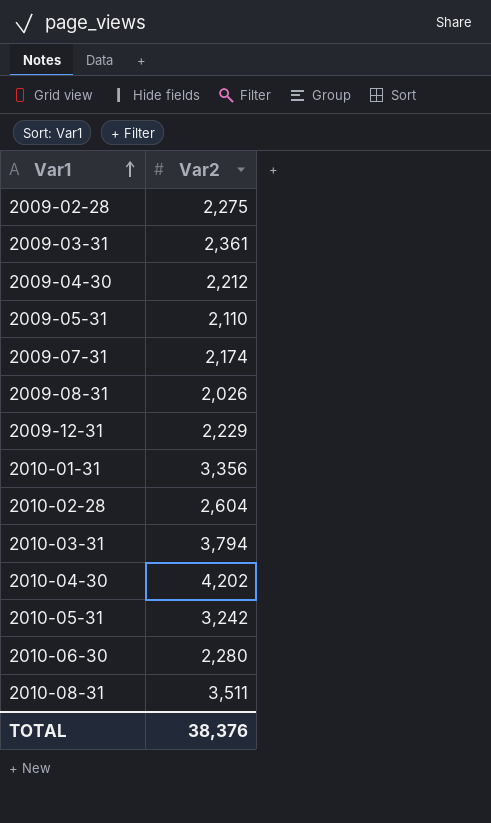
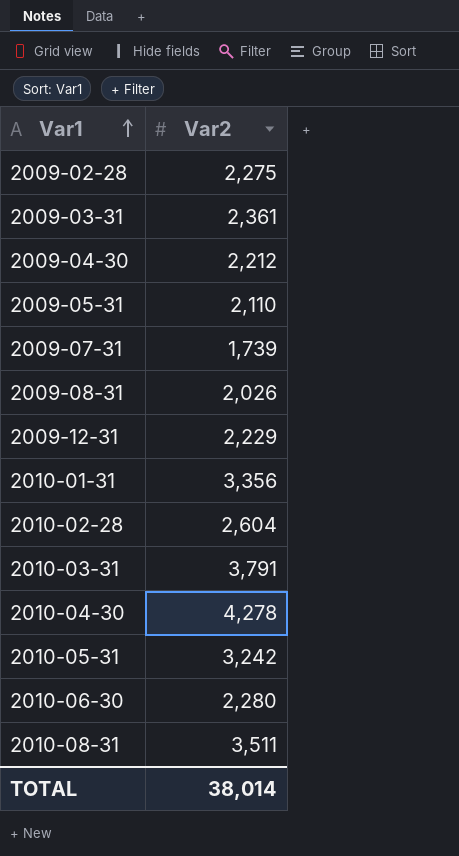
2009-07-31 | Var2: 2,174 -> 1,739
2010-03-31 | Var2: 3,794 -> 3,791
2010-04-30 | Var2: 4,202 -> 4,278
TOTAL | Var2: 38,376 -> 38,014

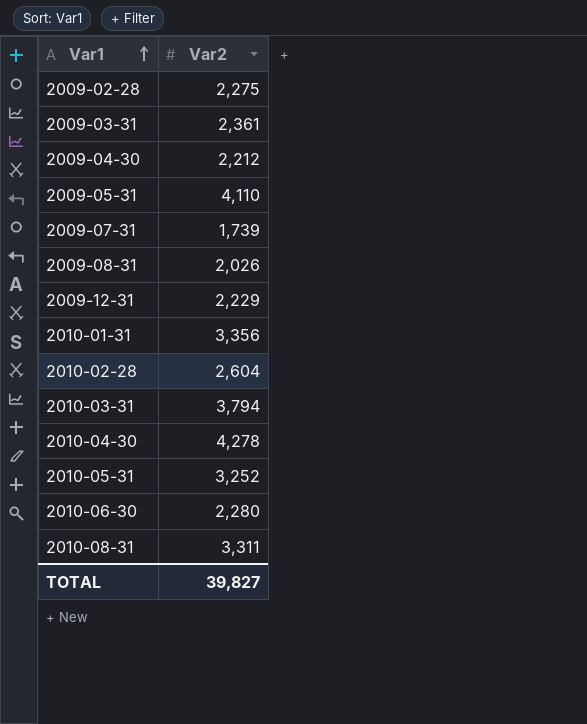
2009-05-31 | Var2: 2,110 -> 4,110
2010-03-31 | Var2: 3,791 -> 3,794
2010-05-31 | Var2: 3,242 -> 3,252
2010-08-31 | Var2: 3,511 -> 3,311
TOTAL | Var2: 38,014 -> 39,827

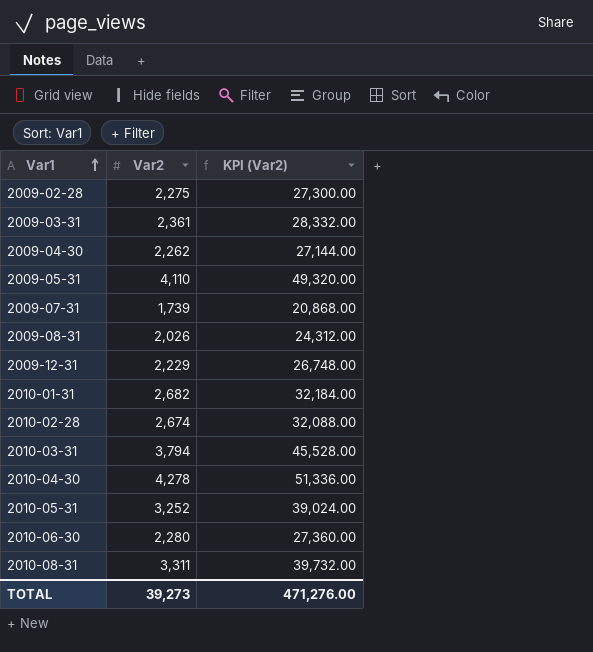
column KPI (Var2) | formula: none -> [Var2] * 12
2009-04-30 | Var2: 2,212 -> 2,262
2010-01-31 | Var2: 3,356 -> 2,682
2010-02-28 | Var2: 2,604 -> 2,674
TOTAL | Var2: 39,827 -> 39,273

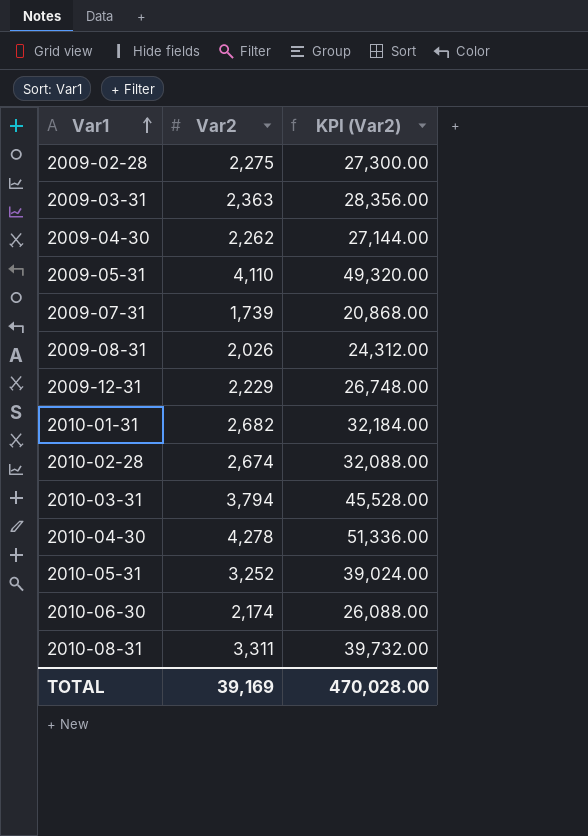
2009-03-31 | Var2: 2,361 -> 2,363
2009-03-31 | KPI (Var2): 28,332.00 -> 28,356.00
2010-06-30 | Var2: 2,280 -> 2,174
2010-06-30 | KPI (Var2): 27,360.00 -> 26,088.00
TOTAL | Var2: 39,273 -> 39,169
TOTAL | KPI (Var2): 471,276.00 -> 470,028.00

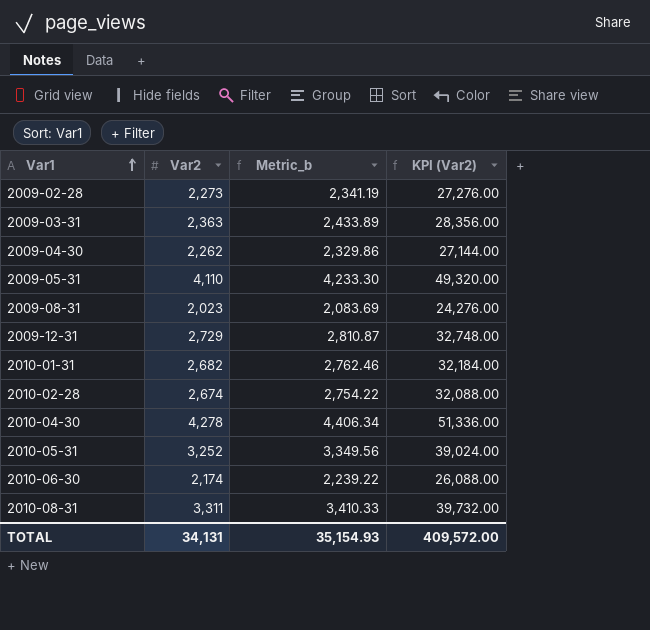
column Metric_b | formula: none -> [Var2] * 1.03
row 2009-07-31: 1,739 | 20,868.00 -> none
row 2010-03-31: 3,794 | 45,528.00 -> none
2009-02-28 | Var2: 2,275 -> 2,273
2009-02-28 | KPI (Var2): 27,300.00 -> 27,276.00
2009-08-31 | Var2: 2,026 -> 2,023
2009-08-31 | KPI (Var2): 24,312.00 -> 24,276.00
2009-12-31 | Var2: 2,229 -> 2,729
2009-12-31 | KPI (Var2): 26,748.00 -> 32,748.00
TOTAL | Var2: 39,169 -> 34,131
TOTAL | KPI (Var2): 470,028.00 -> 409,572.00

